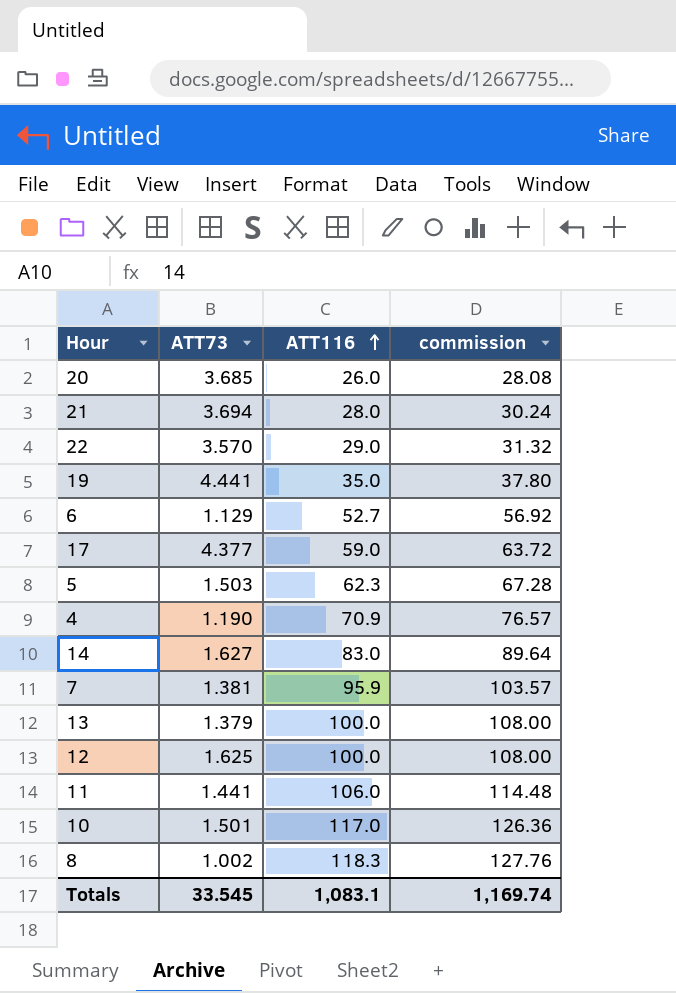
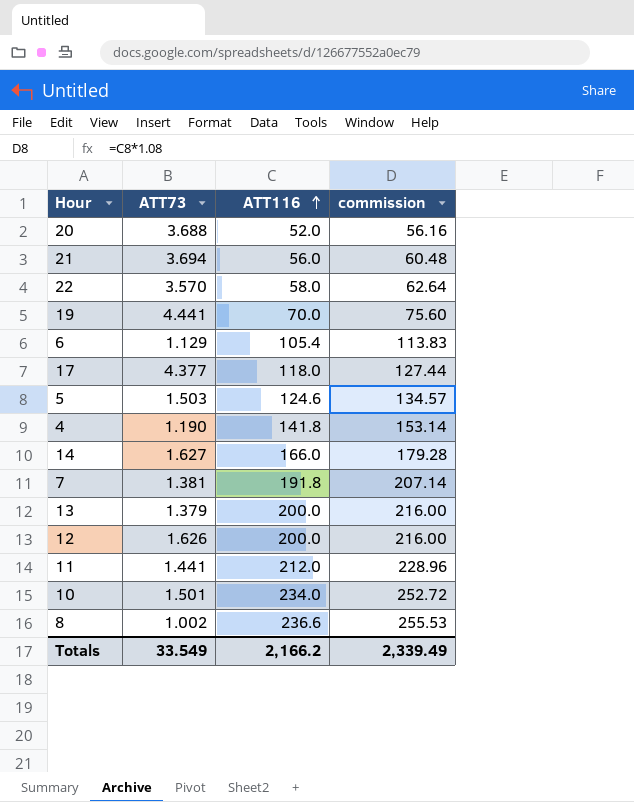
20 | ATT73: 3.685 -> 3.688
20 | ATT116: 26.0 -> 52.0
20 | commission: 28.08 -> 56.16
21 | ATT116: 28.0 -> 56.0
21 | commission: 30.24 -> 60.48
22 | ATT116: 29.0 -> 58.0
22 | commission: 31.32 -> 62.64
19 | ATT116: 35.0 -> 70.0
19 | commission: 37.80 -> 75.60
6 | ATT116: 52.7 -> 105.4
6 | commission: 56.92 -> 113.83
17 | ATT116: 59.0 -> 118.0
17 | commission: 63.72 -> 127.44
5 | ATT116: 62.3 -> 124.6
5 | commission: 67.28 -> 134.57
4 | ATT116: 70.9 -> 141.8
4 | commission: 76.57 -> 153.14
14 | ATT116: 83.0 -> 166.0
14 | commission: 89.64 -> 179.28
7 | ATT116: 95.9 -> 191.8
7 | commission: 103.57 -> 207.14
13 | ATT116: 100.0 -> 200.0
13 | commission: 108.00 -> 216.00
12 | ATT73: 1.625 -> 1.626
12 | ATT116: 100.0 -> 200.0
12 | commission: 108.00 -> 216.00
11 | ATT116: 106.0 -> 212.0
11 | commission: 114.48 -> 228.96
10 | ATT116: 117.0 -> 234.0
10 | commission: 126.36 -> 252.72
8 | ATT116: 118.3 -> 236.6
8 | commission: 127.76 -> 255.53
Totals | ATT73: 33.545 -> 33.549
Totals | ATT116: 1,083.1 -> 2,166.2
Totals | commission: 1,169.74 -> 2,339.49

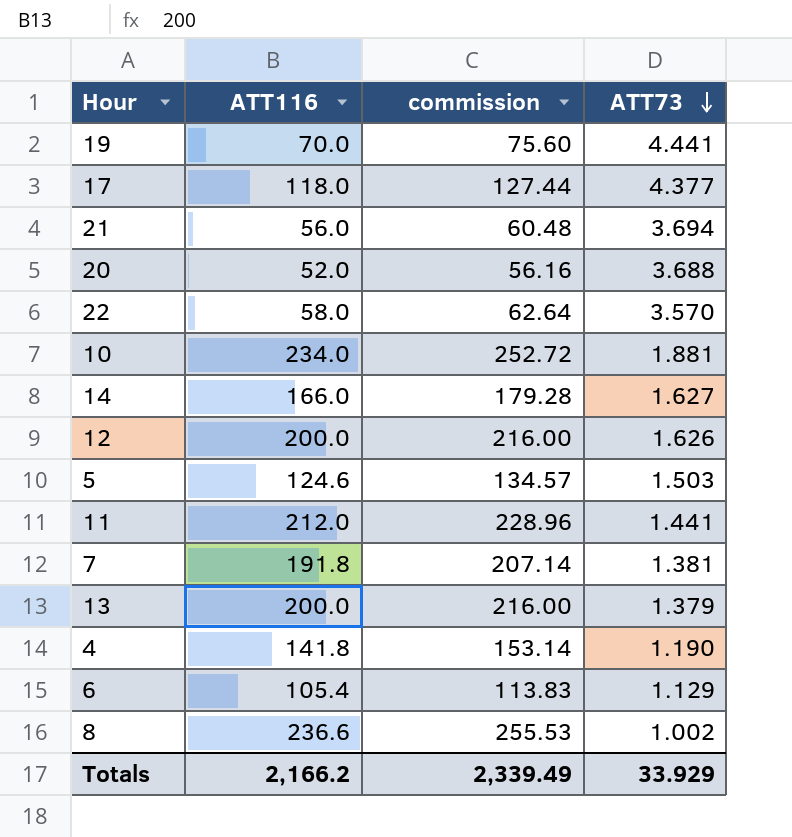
row order: ATT116 ascending -> ATT73 descending
column ATT73 | position: 2 -> 4
10 | ATT73: 1.501 -> 1.881
Totals | ATT73: 33.549 -> 33.929

